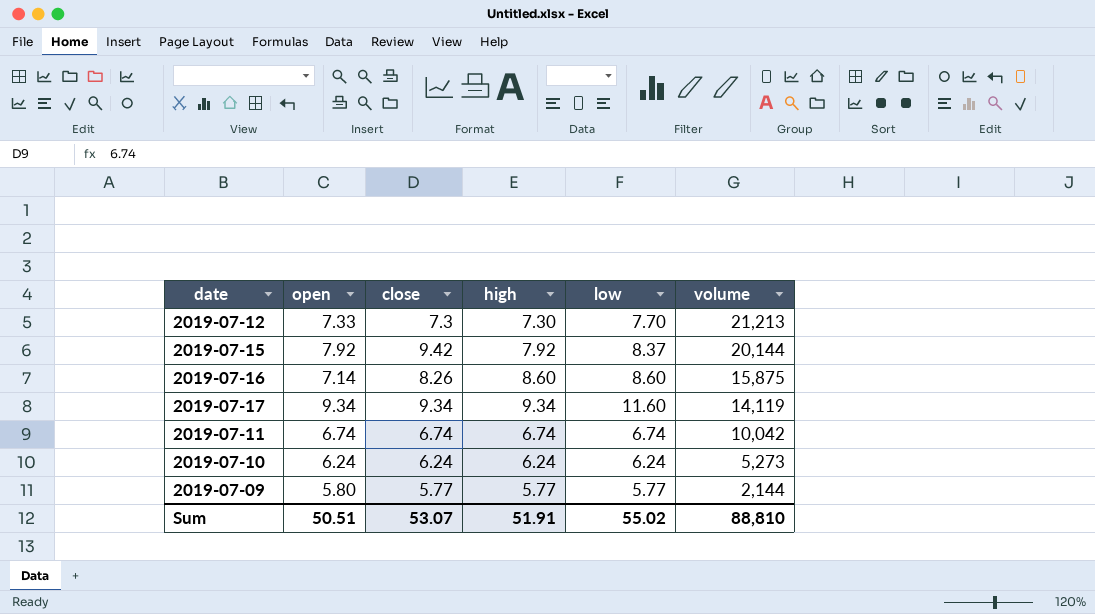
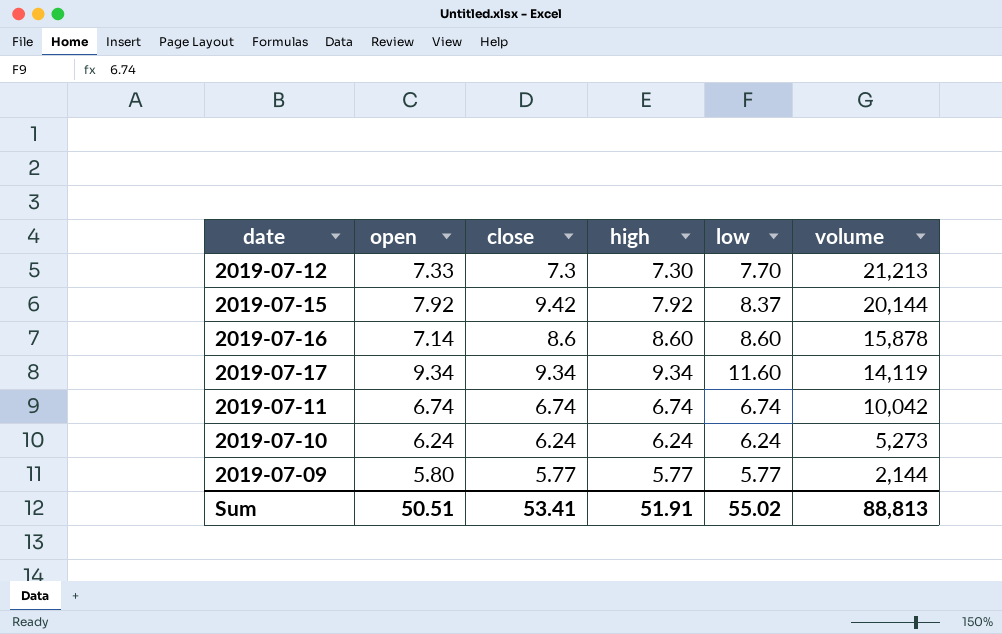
2019-07-16 | close: 8.26 -> 8.6
2019-07-16 | volume: 15,875 -> 15,878
Sum | close: 53.07 -> 53.41
Sum | volume: 88,810 -> 88,813

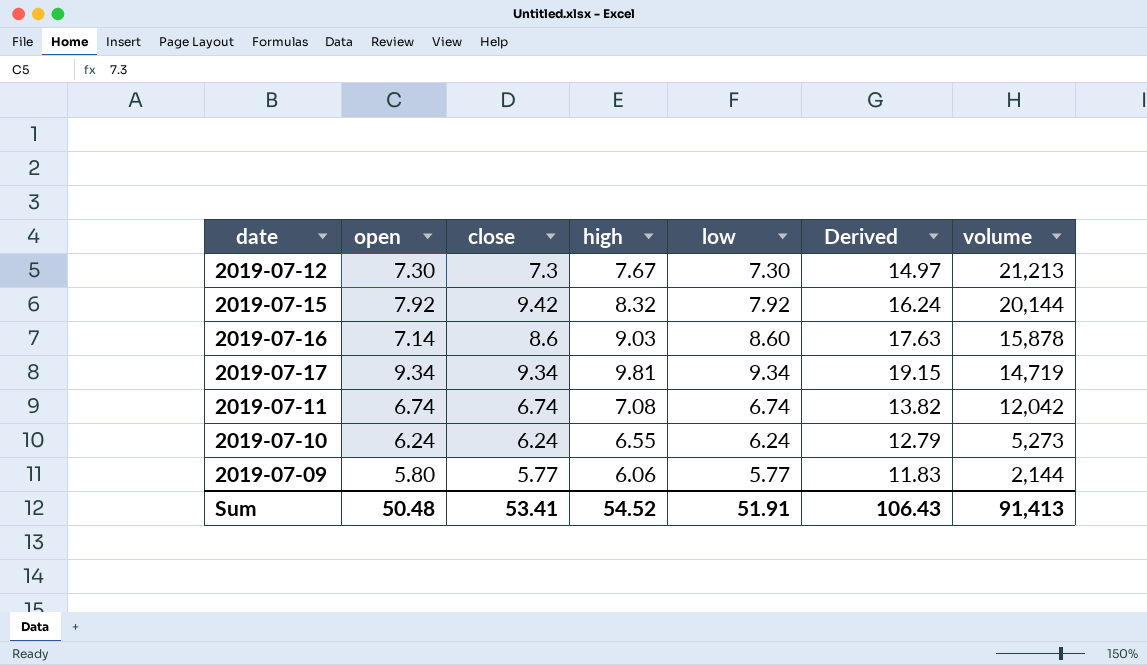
column Derived | formula: none -> [high] + [low]
2019-07-12 | open: 7.33 -> 7.30
2019-07-12 | high: 7.30 -> 7.67
2019-07-12 | low: 7.70 -> 7.30
2019-07-15 | high: 7.92 -> 8.32
2019-07-15 | low: 8.37 -> 7.92
2019-07-16 | high: 8.60 -> 9.03
2019-07-17 | high: 9.34 -> 9.81
2019-07-17 | low: 11.60 -> 9.34
2019-07-17 | volume: 14,119 -> 14,719
2019-07-11 | high: 6.74 -> 7.08
2019-07-11 | volume: 10,042 -> 12,042
2019-07-10 | high: 6.24 -> 6.55
2019-07-09 | high: 5.77 -> 6.06
Sum | open: 50.51 -> 50.48
Sum | high: 51.91 -> 54.52
Sum | low: 55.02 -> 51.91
Sum | volume: 88,813 -> 91,413

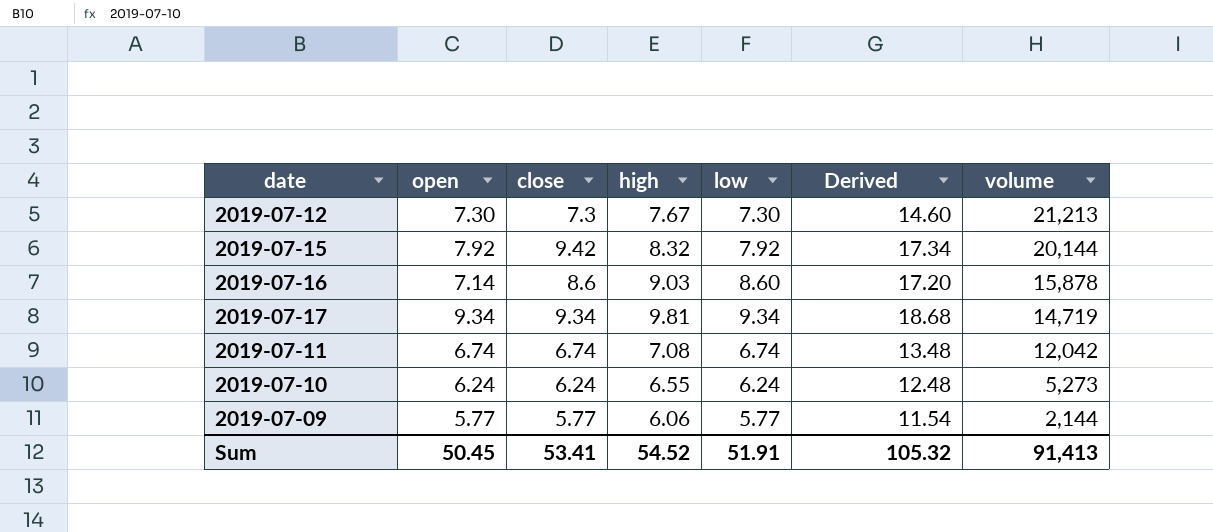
column Derived | formula: [high] + [low] -> [close] + [low]
2019-07-09 | open: 5.80 -> 5.77
Sum | open: 50.48 -> 50.45
Sum | Derived: 106.43 -> 105.32

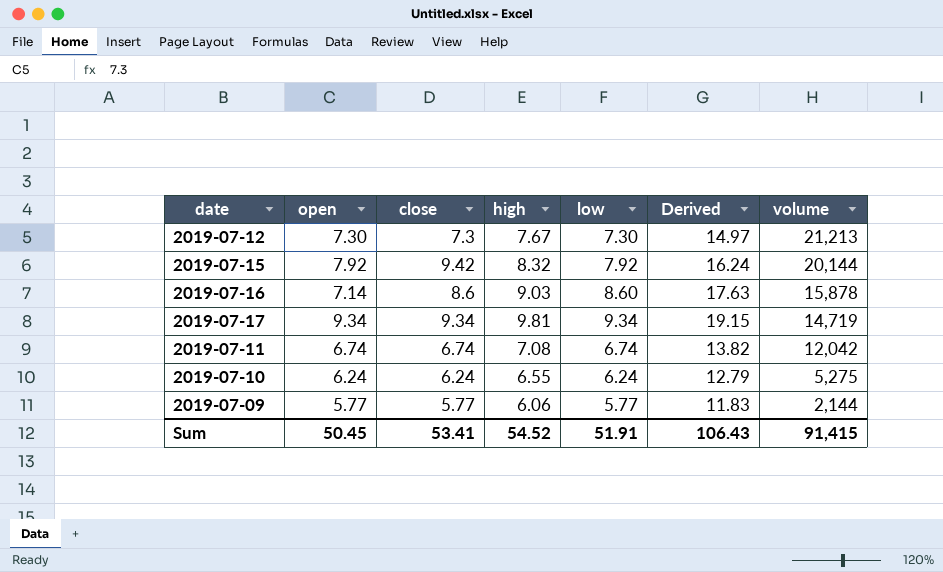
column Derived | formula: [close] + [low] -> [high] + [low]
2019-07-10 | volume: 5,273 -> 5,275
Sum | Derived: 105.32 -> 106.43
Sum | volume: 91,413 -> 91,415

